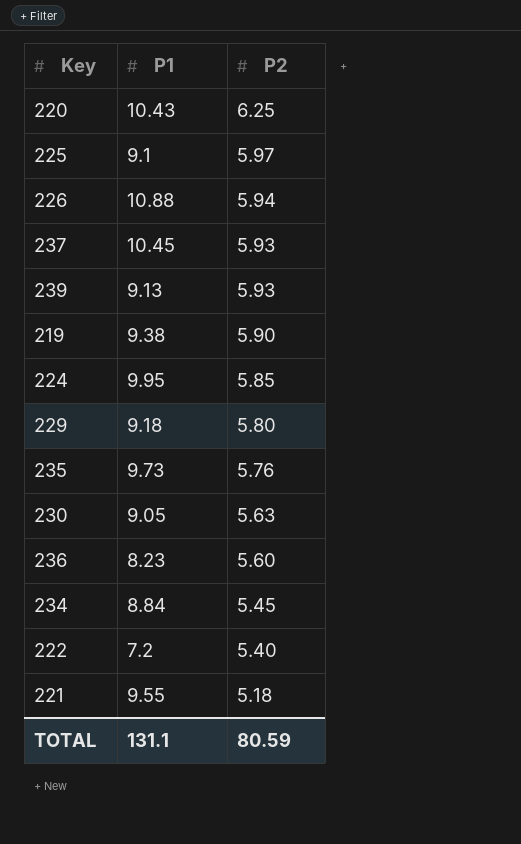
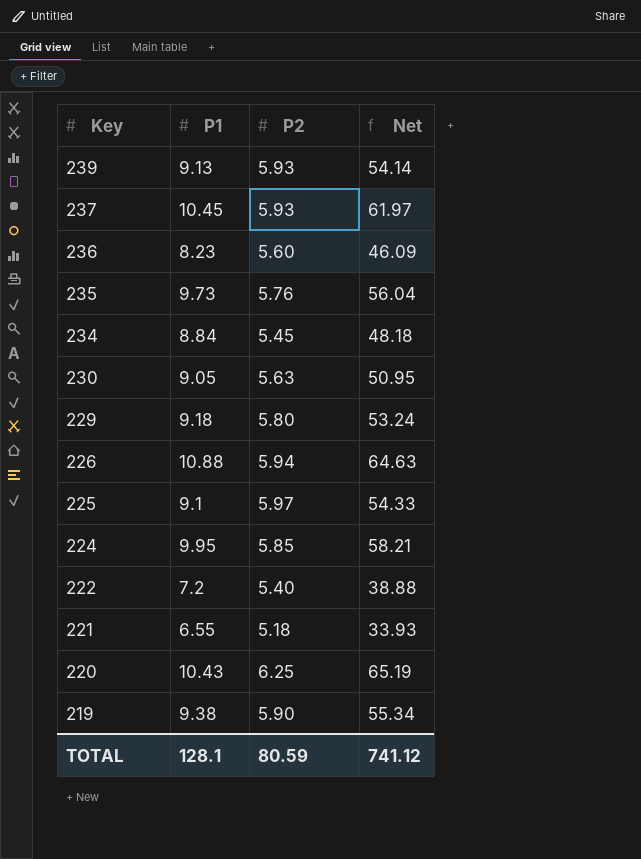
row order: P2 descending -> Key descending
column Net | formula: none -> [P1] * [P2]
221 | P1: 9.55 -> 6.55
TOTAL | P1: 131.1 -> 128.1

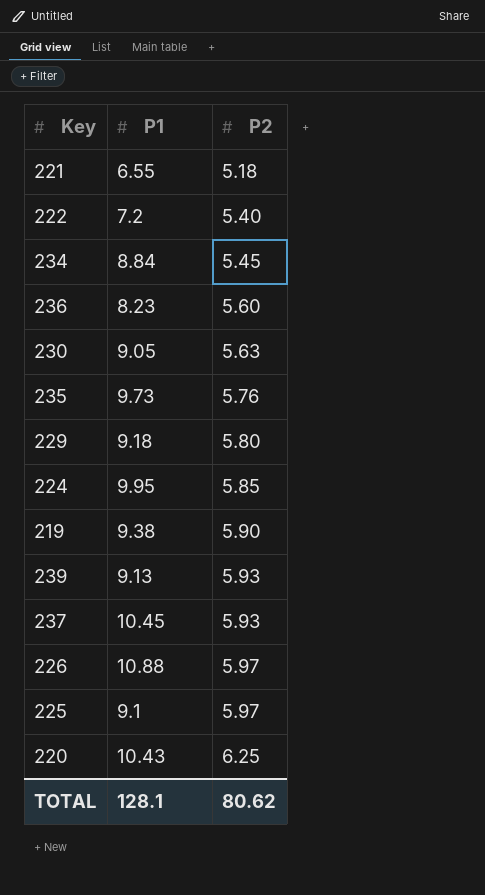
row order: Key descending -> P2 ascending
column Net | formula: [P1] * [P2] -> none
226 | P2: 5.94 -> 5.97
TOTAL | P2: 80.59 -> 80.62

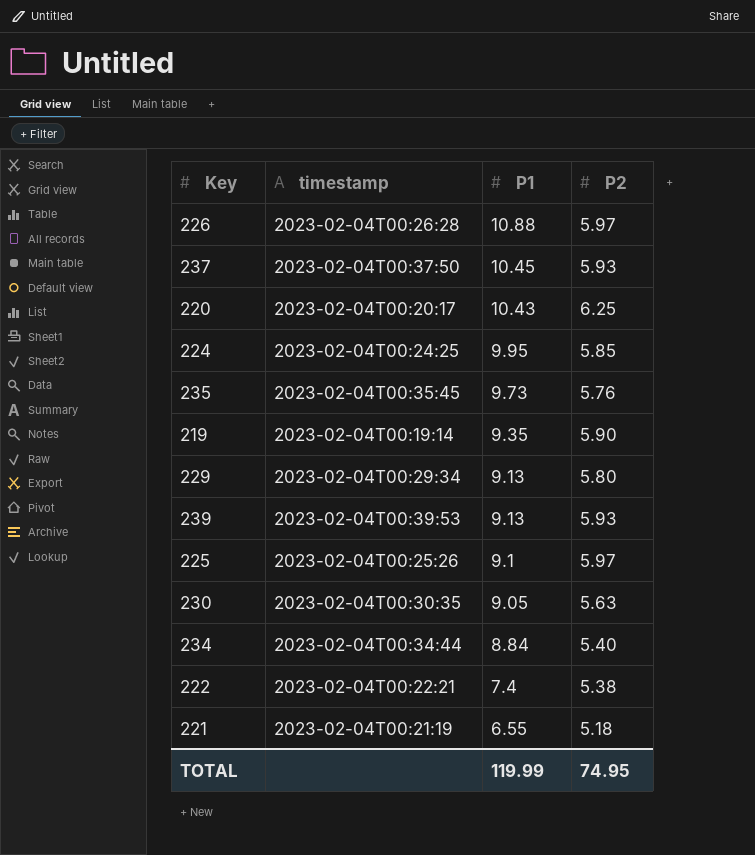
row order: P2 ascending -> P1 descending
column timestamp | position: none -> 2
row 236: 8.23 | 5.60 -> none
219 | P1: 9.38 -> 9.35
229 | P1: 9.18 -> 9.13
234 | P2: 5.45 -> 5.40
222 | P1: 7.2 -> 7.4
222 | P2: 5.40 -> 5.38
TOTAL | P1: 128.1 -> 119.99
TOTAL | P2: 80.62 -> 74.95

